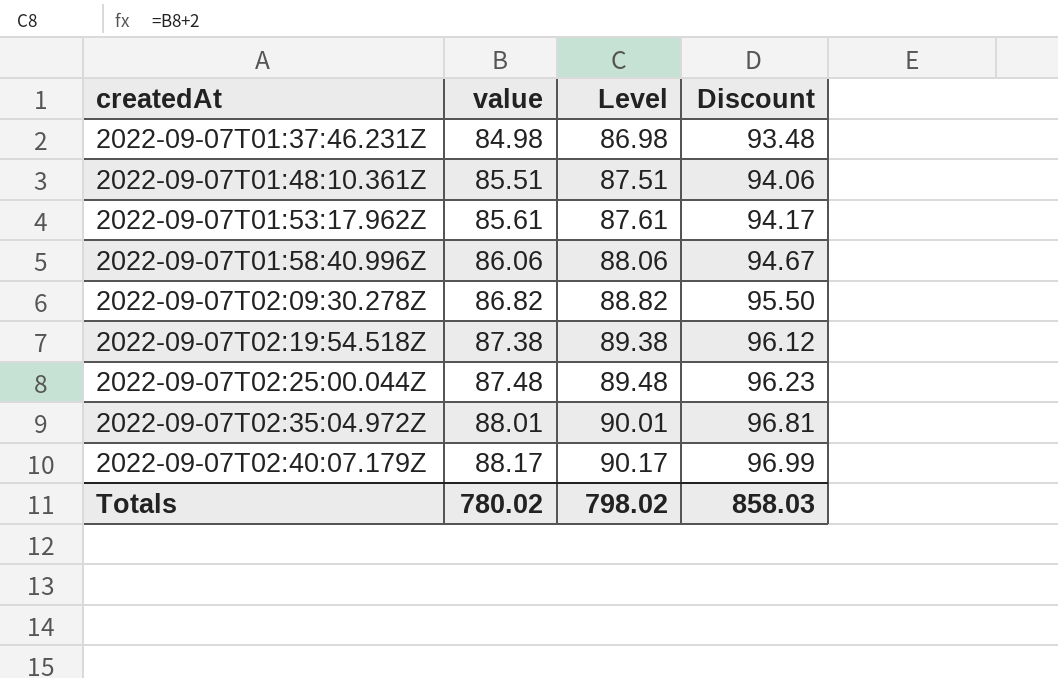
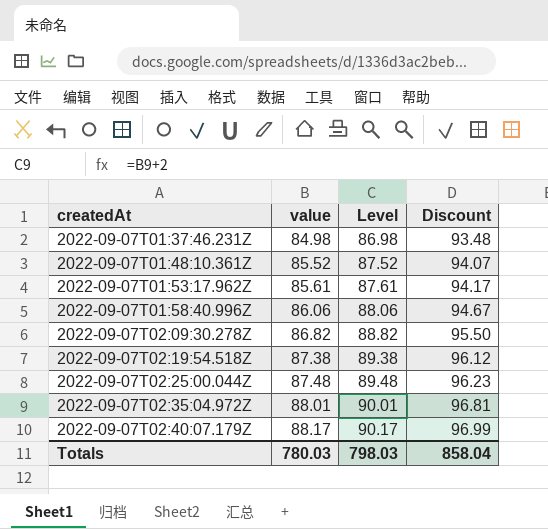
2022-09-07T01:48:10.361Z | value: 85.51 -> 85.52
2022-09-07T01:48:10.361Z | Level: 87.51 -> 87.52
2022-09-07T01:48:10.361Z | Discount: 94.06 -> 94.07
Totals | value: 780.02 -> 780.03
Totals | Level: 798.02 -> 798.03
Totals | Discount: 858.03 -> 858.04

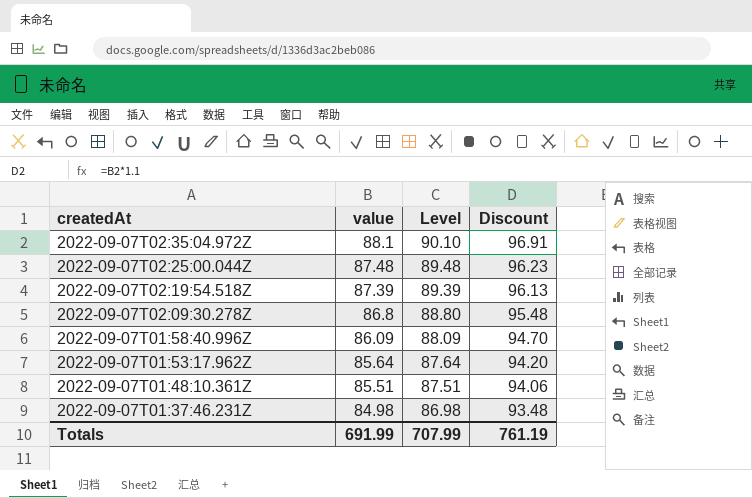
row order: createdAt ascending -> createdAt descending
row 2022-09-07T02:40:07.179Z: 88.17 | 90.17 | 96.99 -> none
2022-09-07T02:35:04.972Z | value: 88.01 -> 88.1
2022-09-07T02:35:04.972Z | Level: 90.01 -> 90.10
2022-09-07T02:35:04.972Z | Discount: 96.81 -> 96.91
2022-09-07T02:19:54.518Z | value: 87.38 -> 87.39
2022-09-07T02:19:54.518Z | Level: 89.38 -> 89.39
2022-09-07T02:19:54.518Z | Discount: 96.12 -> 96.13
2022-09-07T02:09:30.278Z | value: 86.82 -> 86.8
2022-09-07T02:09:30.278Z | Level: 88.82 -> 88.80
2022-09-07T02:09:30.278Z | Discount: 95.50 -> 95.48
2022-09-07T01:58:40.996Z | value: 86.06 -> 86.09
2022-09-07T01:58:40.996Z | Level: 88.06 -> 88.09
2022-09-07T01:58:40.996Z | Discount: 94.67 -> 94.70
2022-09-07T01:53:17.962Z | value: 85.61 -> 85.64
2022-09-07T01:53:17.962Z | Level: 87.61 -> 87.64
2022-09-07T01:53:17.962Z | Discount: 94.17 -> 94.20
2022-09-07T01:48:10.361Z | value: 85.52 -> 85.51
2022-09-07T01:48:10.361Z | Level: 87.52 -> 87.51
2022-09-07T01:48:10.361Z | Discount: 94.07 -> 94.06
Totals | value: 780.03 -> 691.99
Totals | Level: 798.03 -> 707.99
Totals | Discount: 858.04 -> 761.19

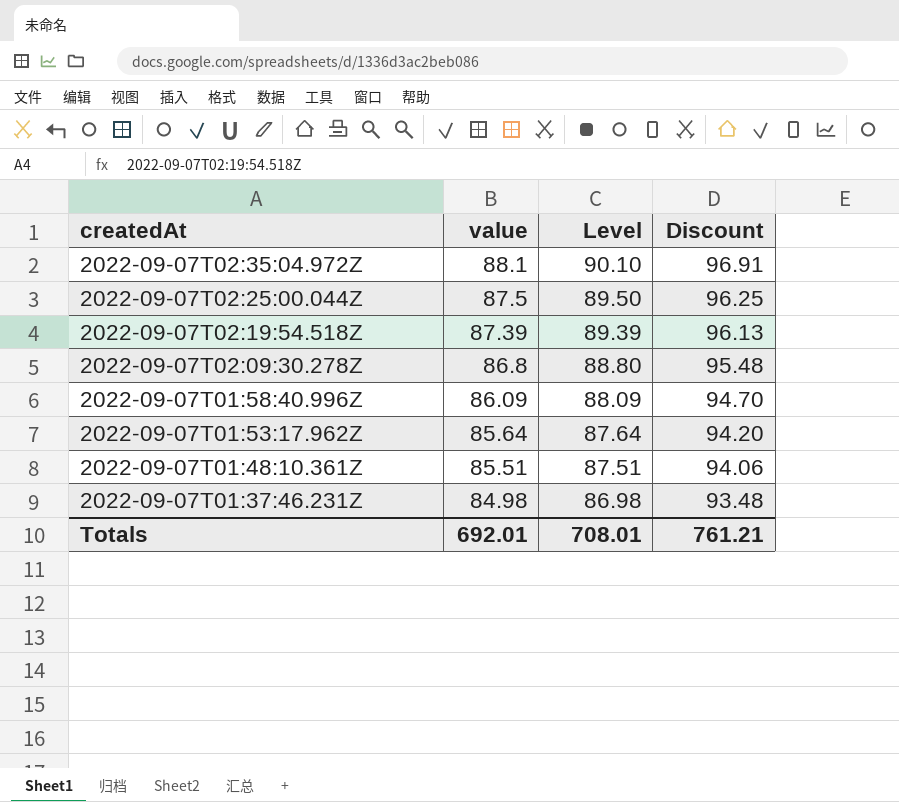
2022-09-07T02:25:00.044Z | value: 87.48 -> 87.5
2022-09-07T02:25:00.044Z | Level: 89.48 -> 89.50
2022-09-07T02:25:00.044Z | Discount: 96.23 -> 96.25
Totals | value: 691.99 -> 692.01
Totals | Level: 707.99 -> 708.01
Totals | Discount: 761.19 -> 761.21

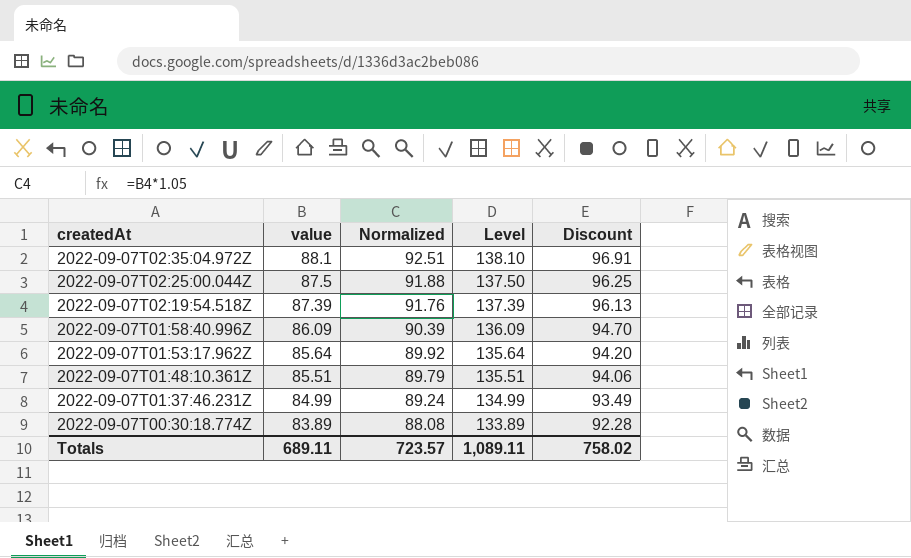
column Normalized | formula: none -> [value] * 1.05
column Level | formula: [value] + 2 -> [value] + 50
row 2022-09-07T02:09:30.278Z: 86.8 | 88.80 | 95.48 -> none
2022-09-07T01:37:46.231Z | value: 84.98 -> 84.99
2022-09-07T01:37:46.231Z | Discount: 93.48 -> 93.49
row 2022-09-07T00:30:18.774Z: none -> 83.89 | 88.08 | 133.89 | 92.28
Totals | value: 692.01 -> 689.11
Totals | Level: 708.01 -> 1,089.11
Totals | Discount: 761.21 -> 758.02

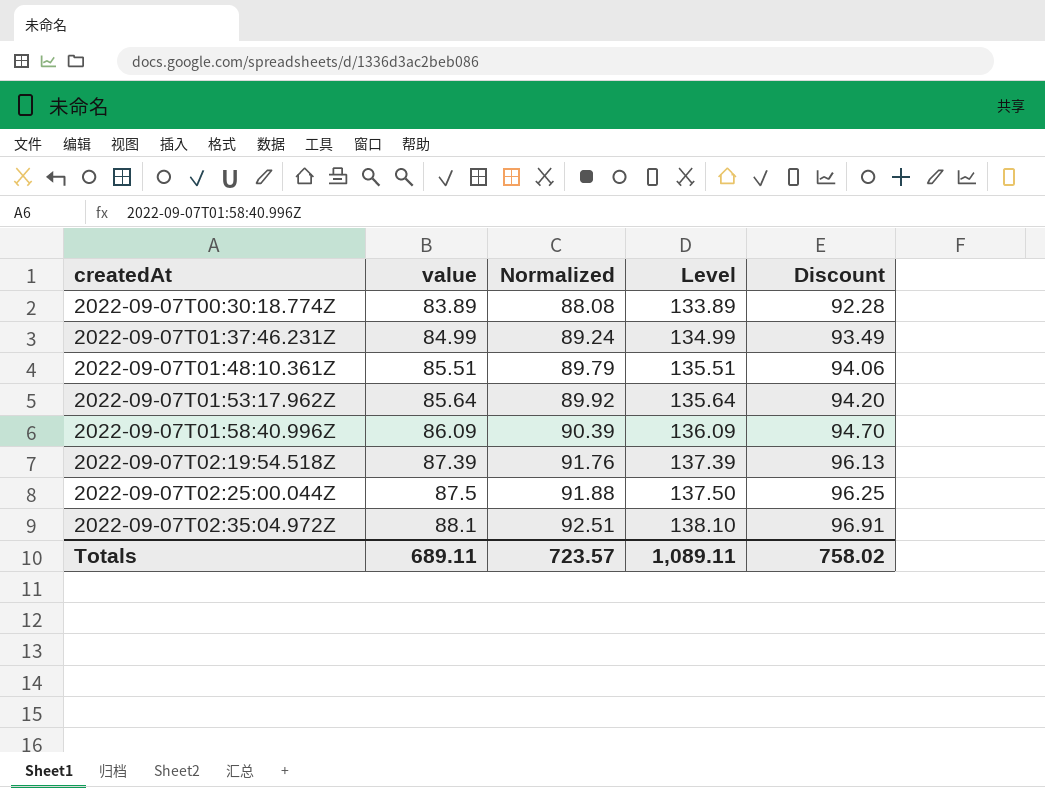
row order: createdAt descending -> createdAt ascending

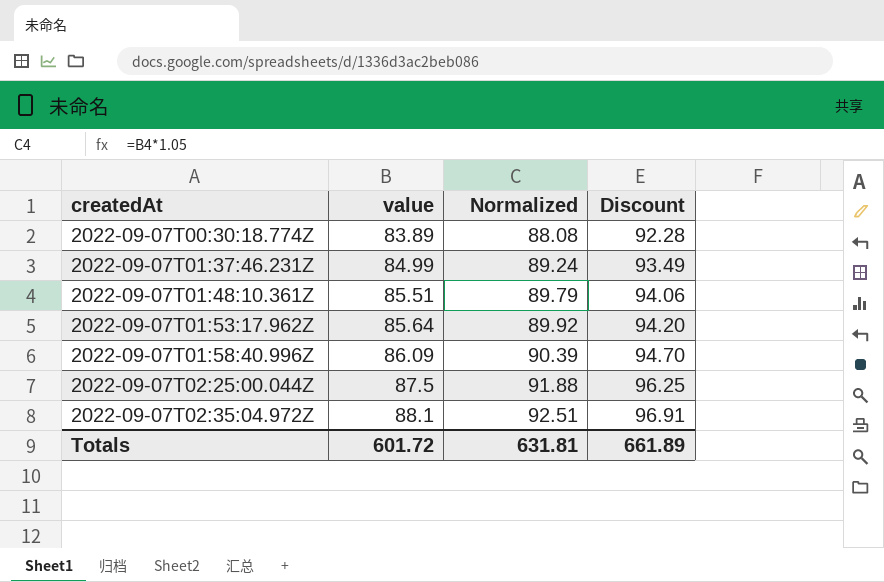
column Level | formula: [value] + 50 -> none
row 2022-09-07T02:19:54.518Z: 87.39 | 91.76 | 137.39 | 96.13 -> none
Totals | value: 689.11 -> 601.72
Totals | Normalized: 723.57 -> 631.81
Totals | Discount: 758.02 -> 661.89

